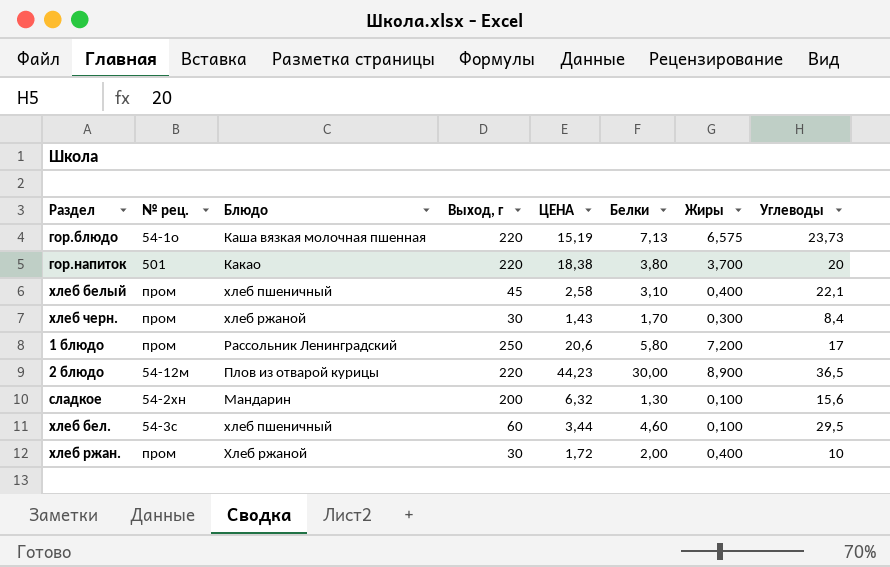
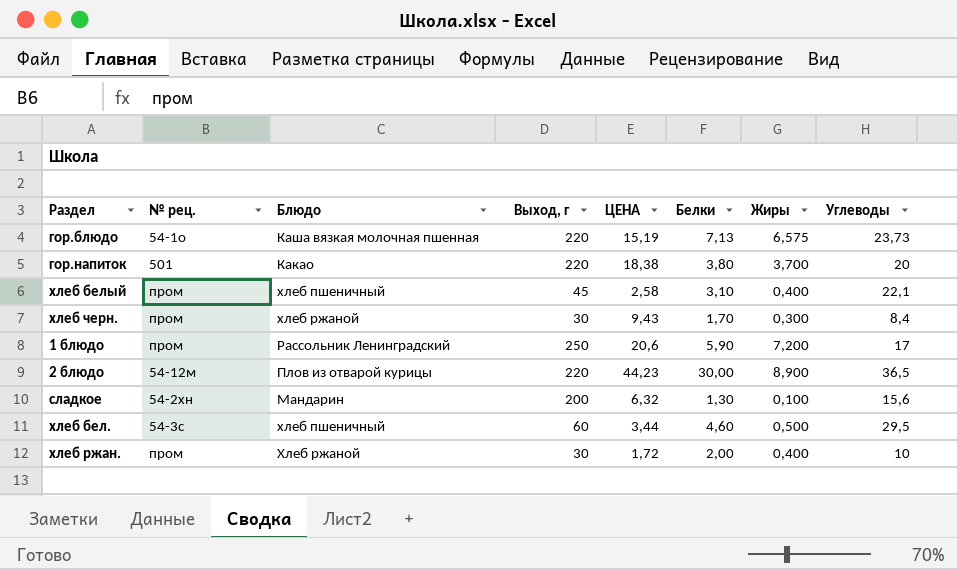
хлеб черн. | ЦЕНА: 1,43 -> 9,43
1 блюдо | Белки: 5,80 -> 5,90
хлеб бел. | Жиры: 0,100 -> 0,500

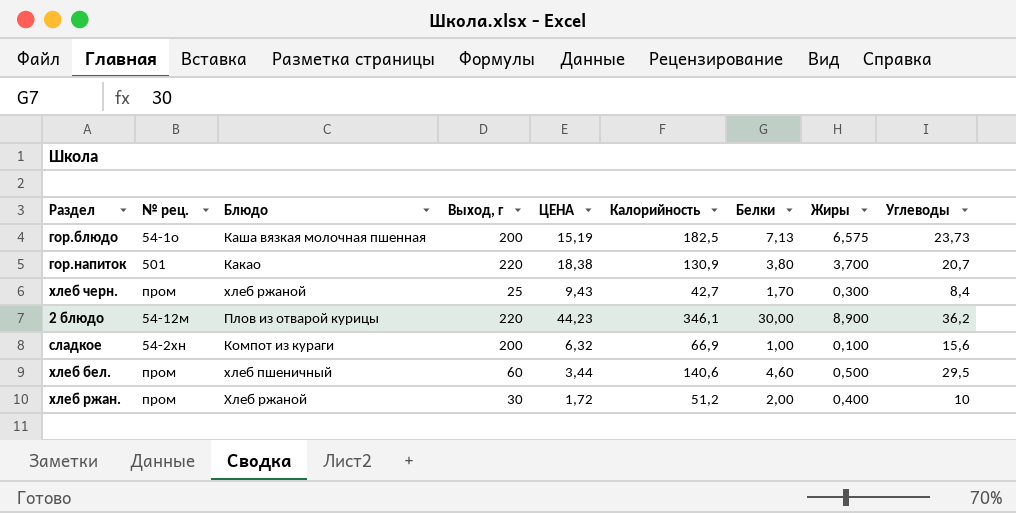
column Калорийность | position: none -> 6
row хлеб белый: пром | хлеб пшеничный | 45 | 2,58 | 3,10 | 0,400 | 22,1 -> none
row 1 блюдо: пром | Рассольник Ленинградский | 250 | 20,6 | 5,90 | 7,200 | 17 -> none
гор.блюдо | Выход, г: 220 -> 200
гор.напиток | Углеводы: 20 -> 20,7
хлеб черн. | Выход, г: 30 -> 25
2 блюдо | Углеводы: 36,5 -> 36,2
сладкое | Блюдо: Мандарин -> Компот из кураги
сладкое | Белки: 1,30 -> 1,00
хлеб бел. | № рец.: 54-3с -> пром

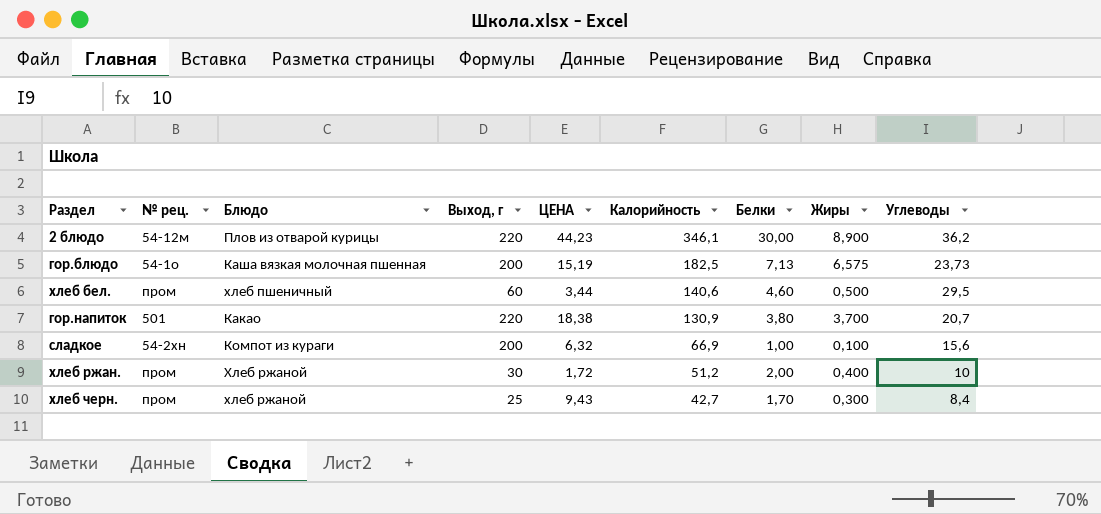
row order: none -> Калорийность descending

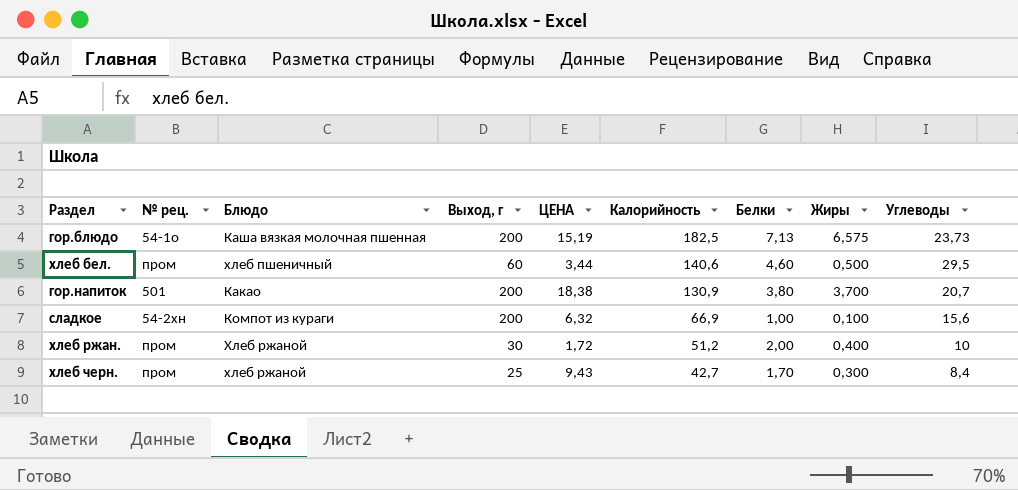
row 2 блюдо: 54-12м | Плов из отварой курицы | 220 | 44,23 | 346,1 | 30,00 | 8,900 | 36,2 -> none
гор.напиток | Выход, г: 220 -> 200

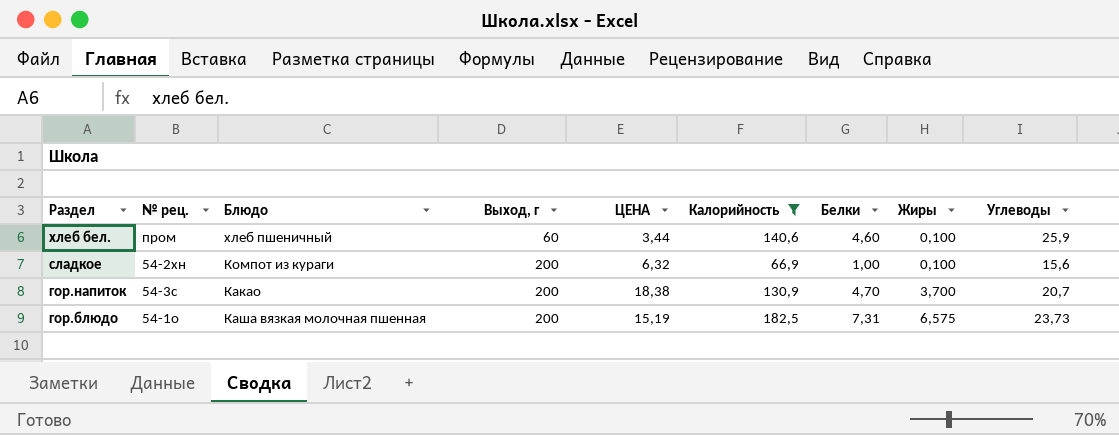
filter: none -> Калорийность >= 66,9
row order: Калорийность descending -> Раздел descending
хлеб бел. | Жиры: 0,500 -> 0,100
хлеб бел. | Углеводы: 29,5 -> 25,9
гор.напиток | № рец.: 501 -> 54-3с
гор.напиток | Белки: 3,80 -> 4,70
гор.блюдо | Белки: 7,13 -> 7,31

